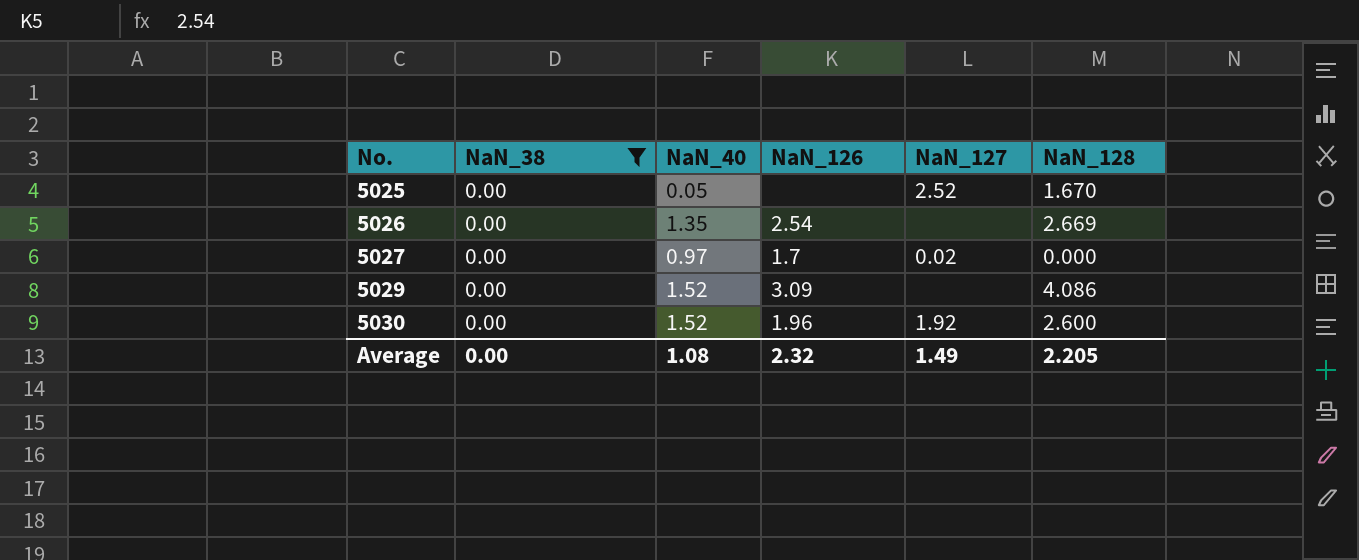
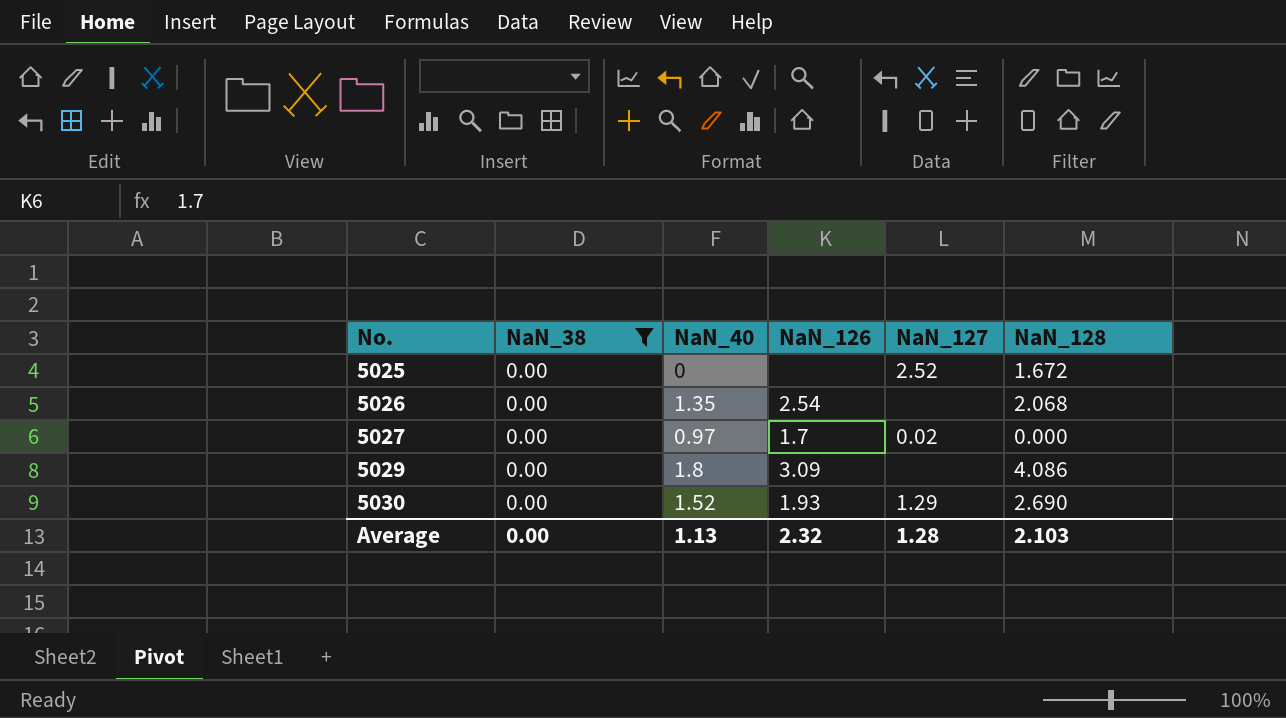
5025 | NaN_40: 0.05 -> 0
5025 | NaN_128: 1.670 -> 1.672
5026 | NaN_128: 2.669 -> 2.068
5029 | NaN_40: 1.52 -> 1.8
5030 | NaN_126: 1.96 -> 1.93
5030 | NaN_127: 1.92 -> 1.29
5030 | NaN_128: 2.600 -> 2.690
Average | NaN_40: 1.08 -> 1.13
Average | NaN_127: 1.49 -> 1.28
Average | NaN_128: 2.205 -> 2.103

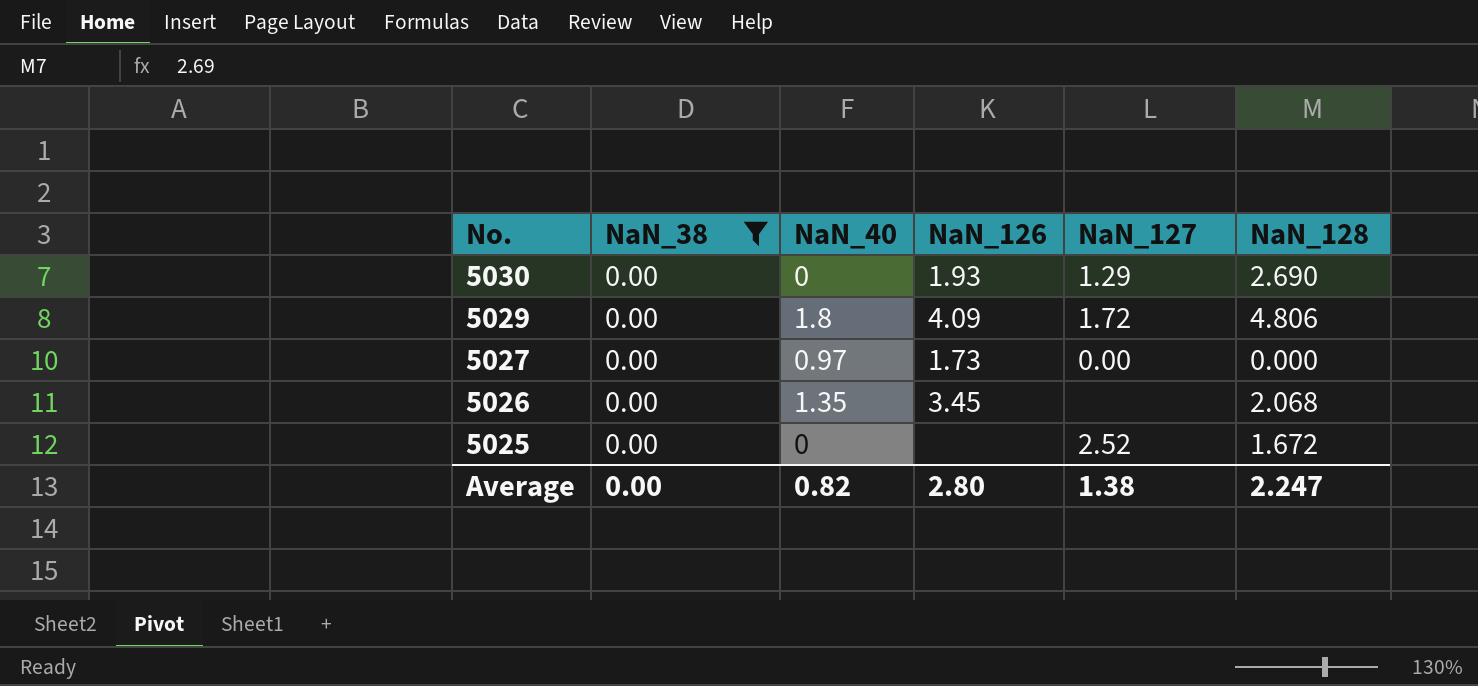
row order: No. ascending -> No. descending
5030 | NaN_40: 1.52 -> 0
5029 | NaN_126: 3.09 -> 4.09
5029 | NaN_127: none -> 1.72
5029 | NaN_128: 4.086 -> 4.806
5027 | NaN_126: 1.7 -> 1.73
5027 | NaN_127: 0.02 -> 0.00
5026 | NaN_126: 2.54 -> 3.45
Average | NaN_40: 1.13 -> 0.82
Average | NaN_126: 2.32 -> 2.80
Average | NaN_127: 1.28 -> 1.38
Average | NaN_128: 2.103 -> 2.247

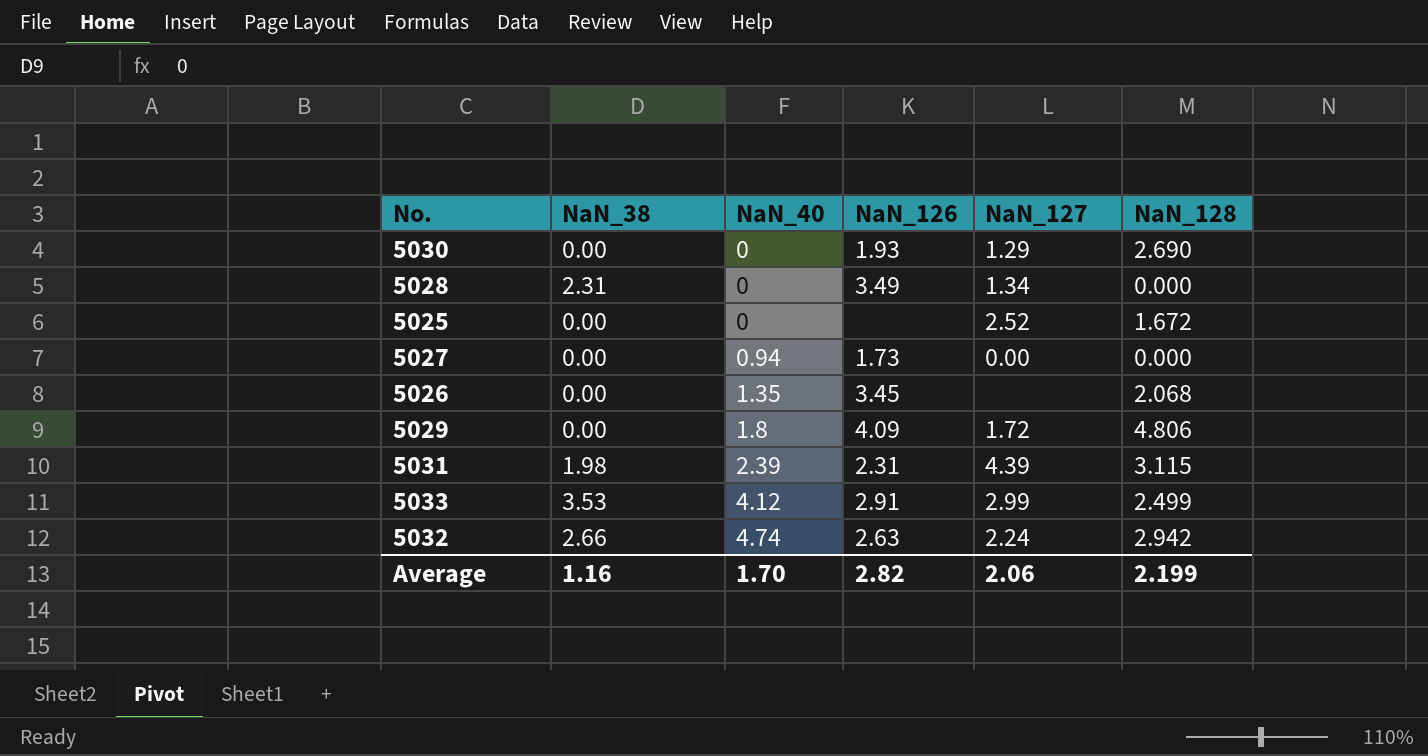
filter: NaN_38 = 0.00 -> none
row order: No. descending -> NaN_40 ascending
5027 | NaN_40: 0.97 -> 0.94
Average | NaN_38: 0.00 -> 1.16
Average | NaN_40: 0.82 -> 1.70
Average | NaN_126: 2.80 -> 2.82
Average | NaN_127: 1.38 -> 2.06
Average | NaN_128: 2.247 -> 2.199

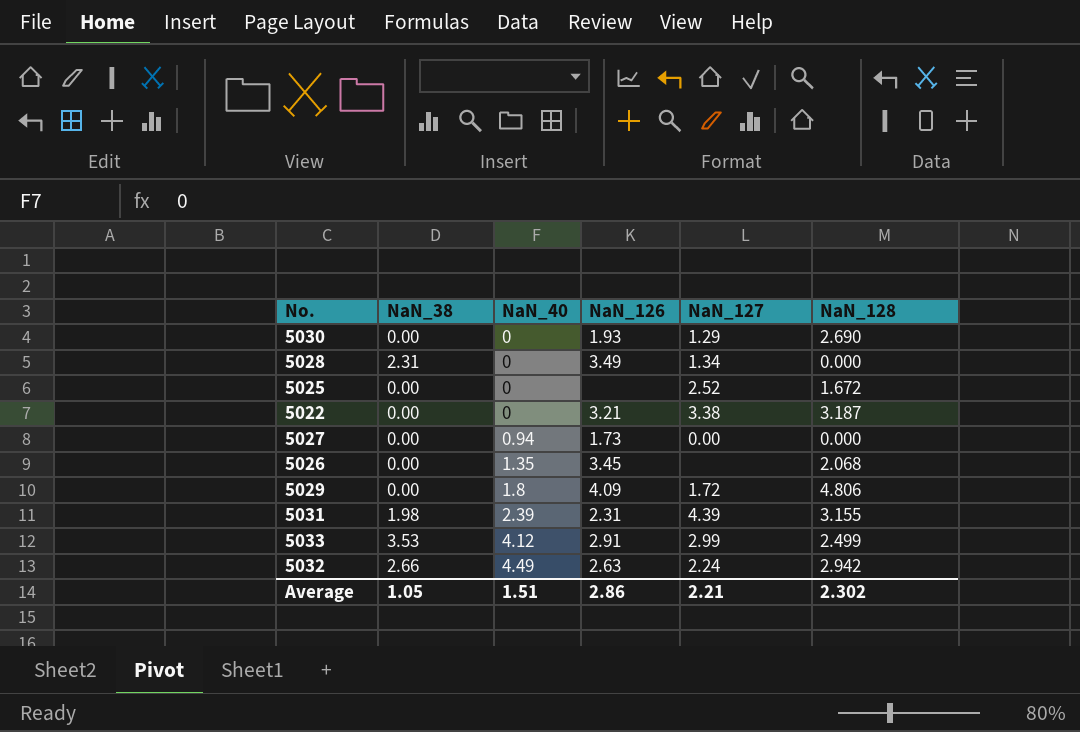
row 5022: none -> 0.00 | 0 | 3.21 | 3.38 | 3.187
5031 | NaN_128: 3.115 -> 3.155
5032 | NaN_40: 4.74 -> 4.49
Average | NaN_38: 1.16 -> 1.05
Average | NaN_40: 1.70 -> 1.51
Average | NaN_126: 2.82 -> 2.86
Average | NaN_127: 2.06 -> 2.21
Average | NaN_128: 2.199 -> 2.302

